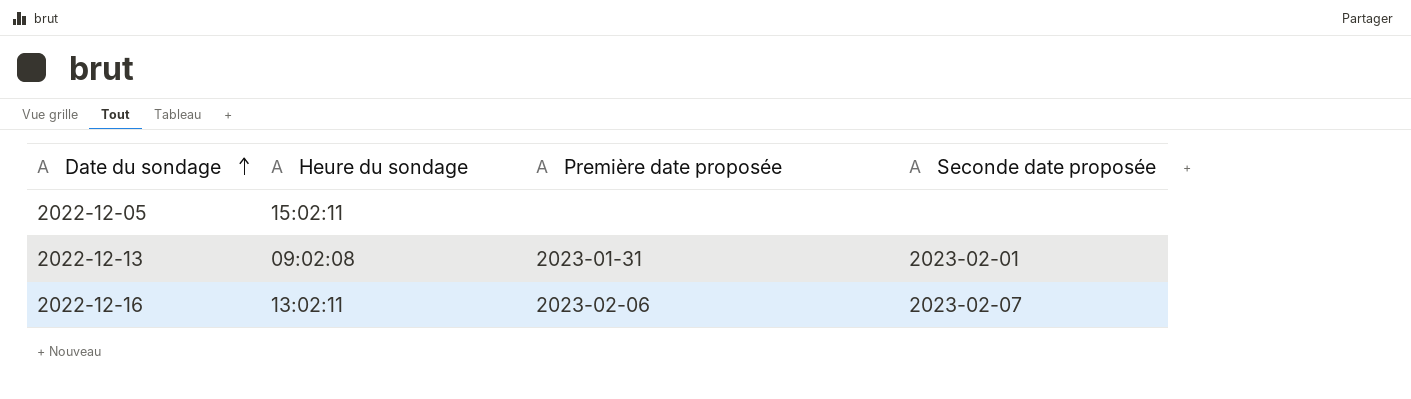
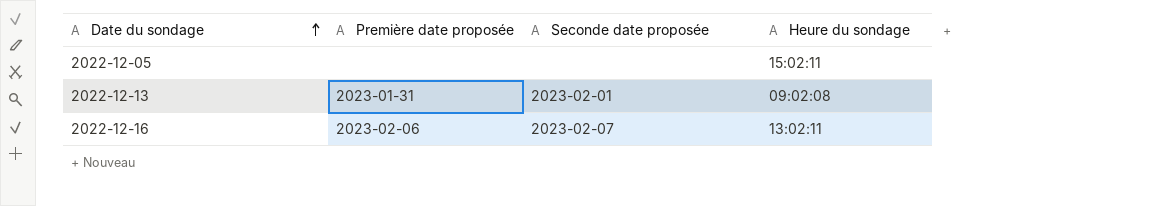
column Heure du sondage | position: 2 -> 4

